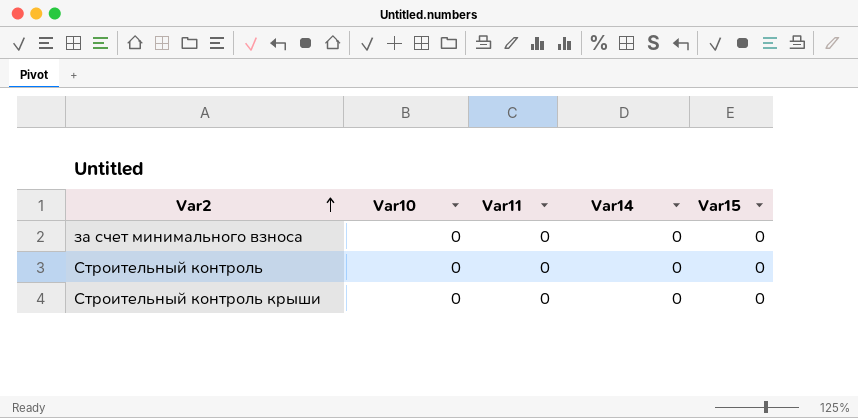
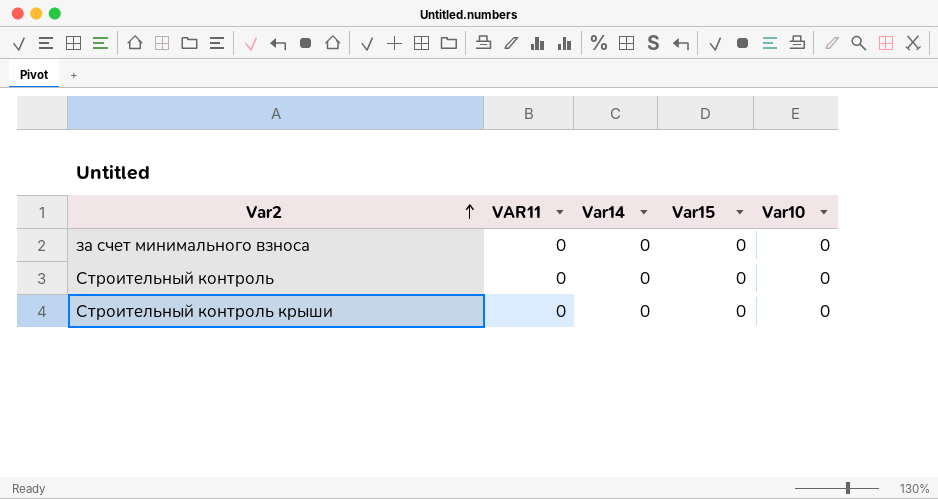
column name: Var11 -> VAR11
column Var10 | position: 2 -> 5

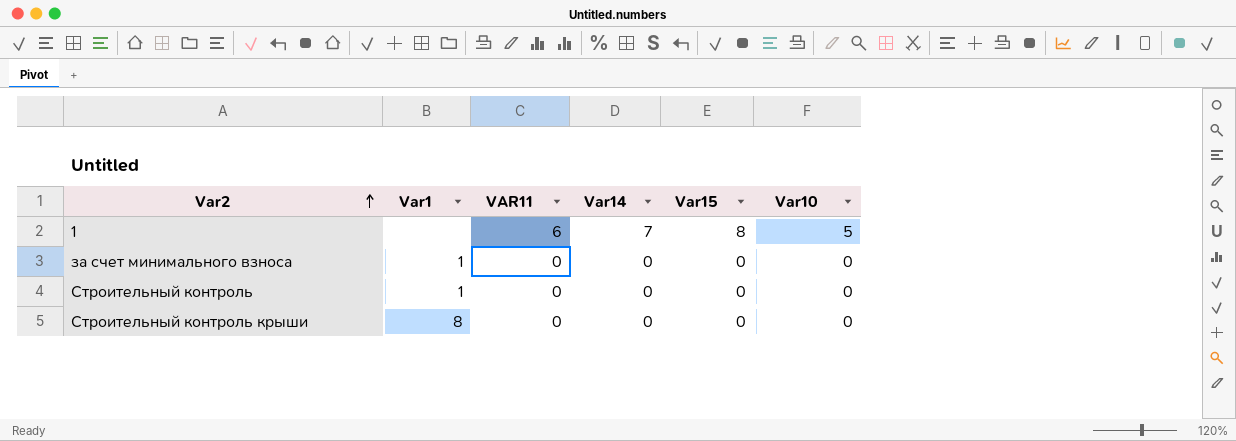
column Var1 | position: none -> 2
row 1: none -> none | 6 | 7 | 8 | 5

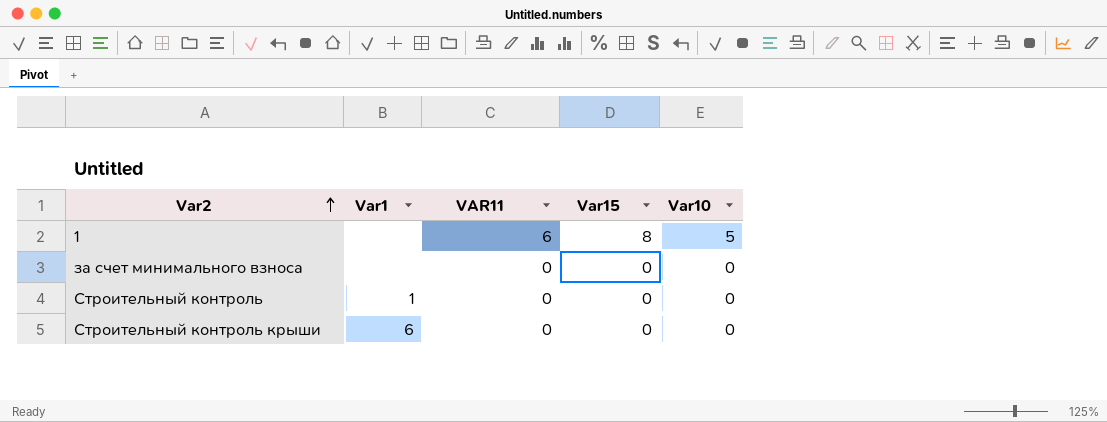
column Var14 | position: 4 -> none
за счет минимального взноса | Var1: 1 -> none
Строительный контроль крыши | Var1: 8 -> 6

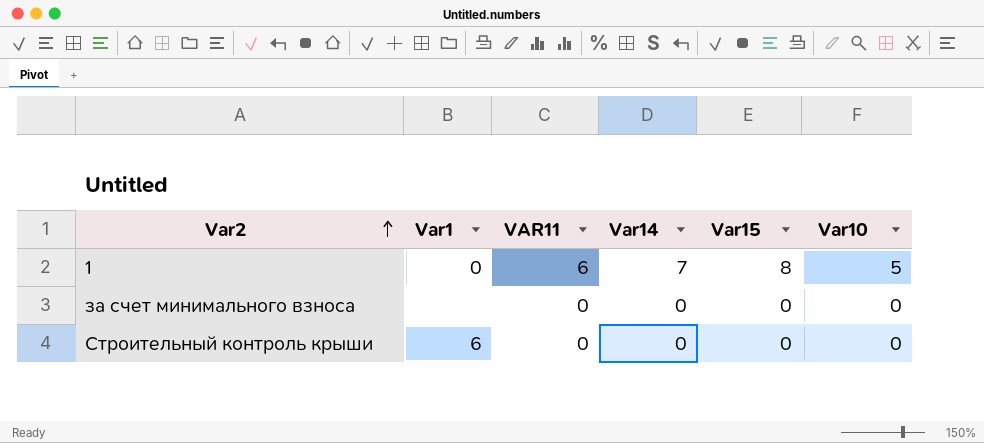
column Var14 | position: none -> 4
row Строительный контроль: 1 | 0 | 0 | 0 -> none
1 | Var1: none -> 0

